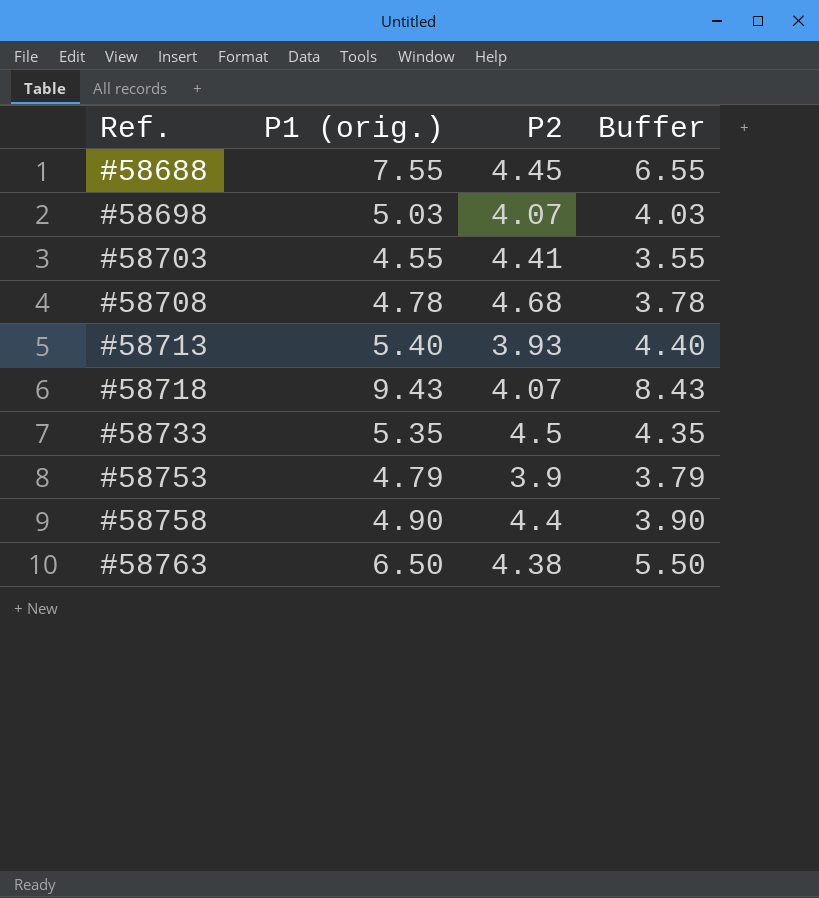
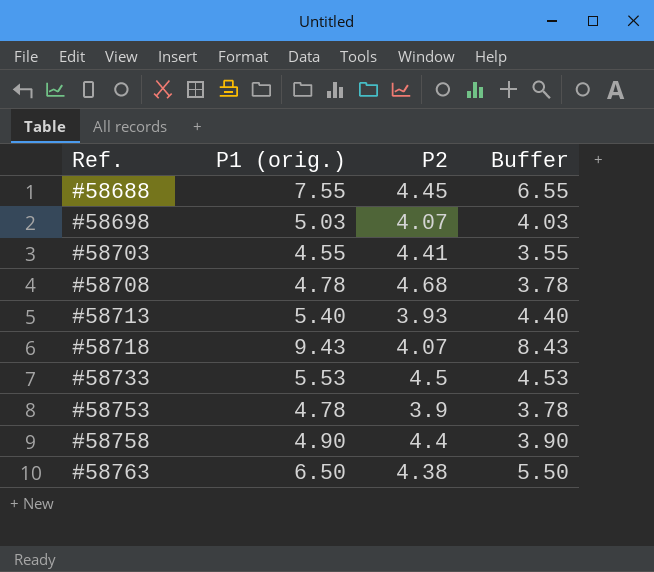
#58733 | P1 (orig.): 5.35 -> 5.53
#58733 | Buffer: 4.35 -> 4.53
#58753 | P1 (orig.): 4.79 -> 4.78
#58753 | Buffer: 3.79 -> 3.78

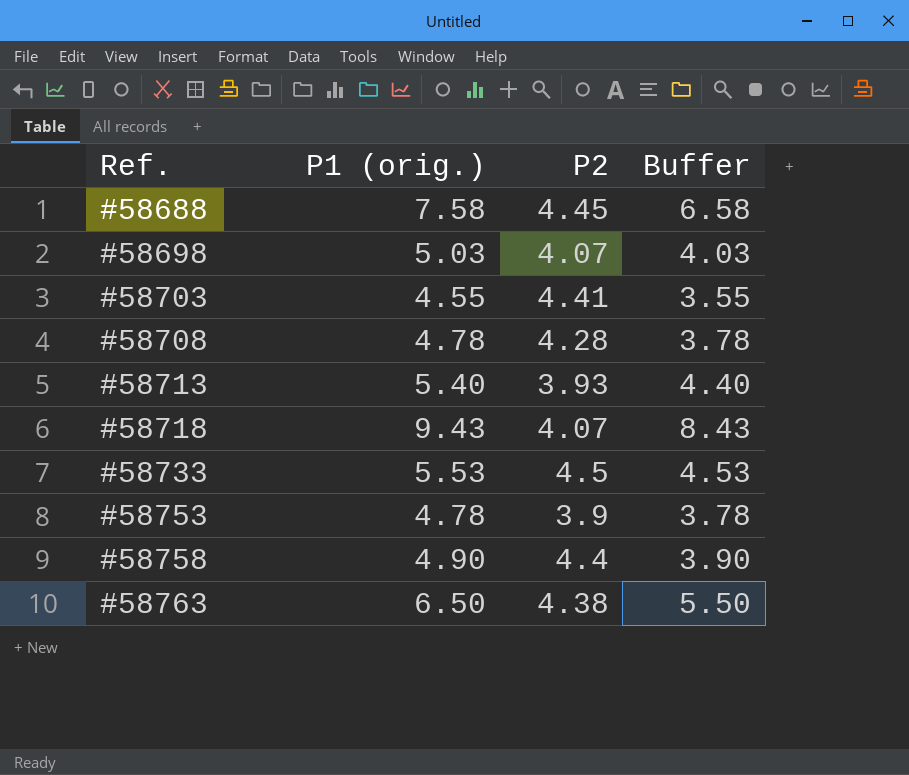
#58688 | P1 (orig.): 7.55 -> 7.58
#58688 | Buffer: 6.55 -> 6.58
#58708 | P2: 4.68 -> 4.28

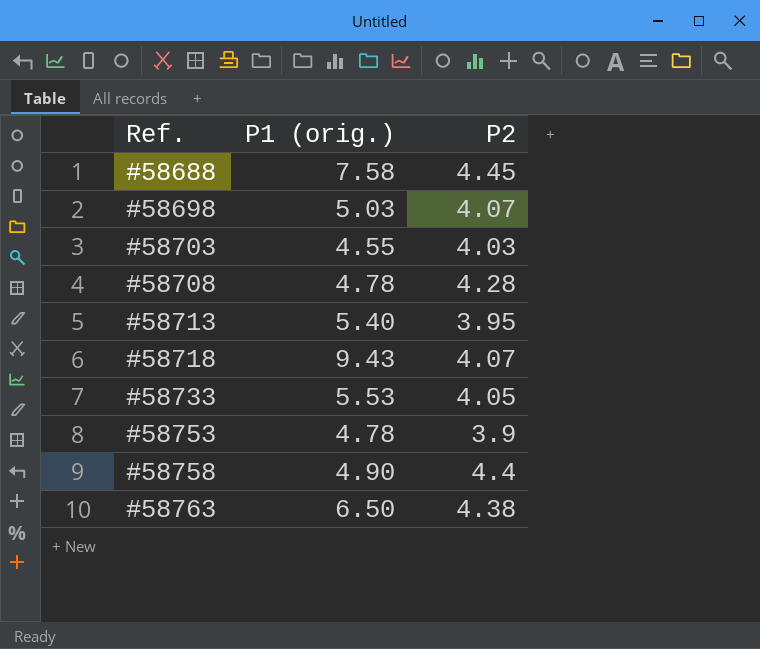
column Buffer | formula: [P1 (orig.)] - 1 -> none
#58703 | P2: 4.41 -> 4.03
#58713 | P2: 3.93 -> 3.95
#58733 | P2: 4.5 -> 4.05

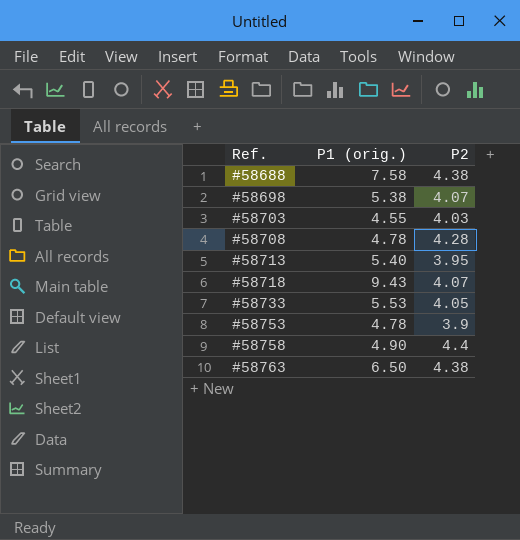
#58688 | P2: 4.45 -> 4.38
#58698 | P1 (orig.): 5.03 -> 5.38

